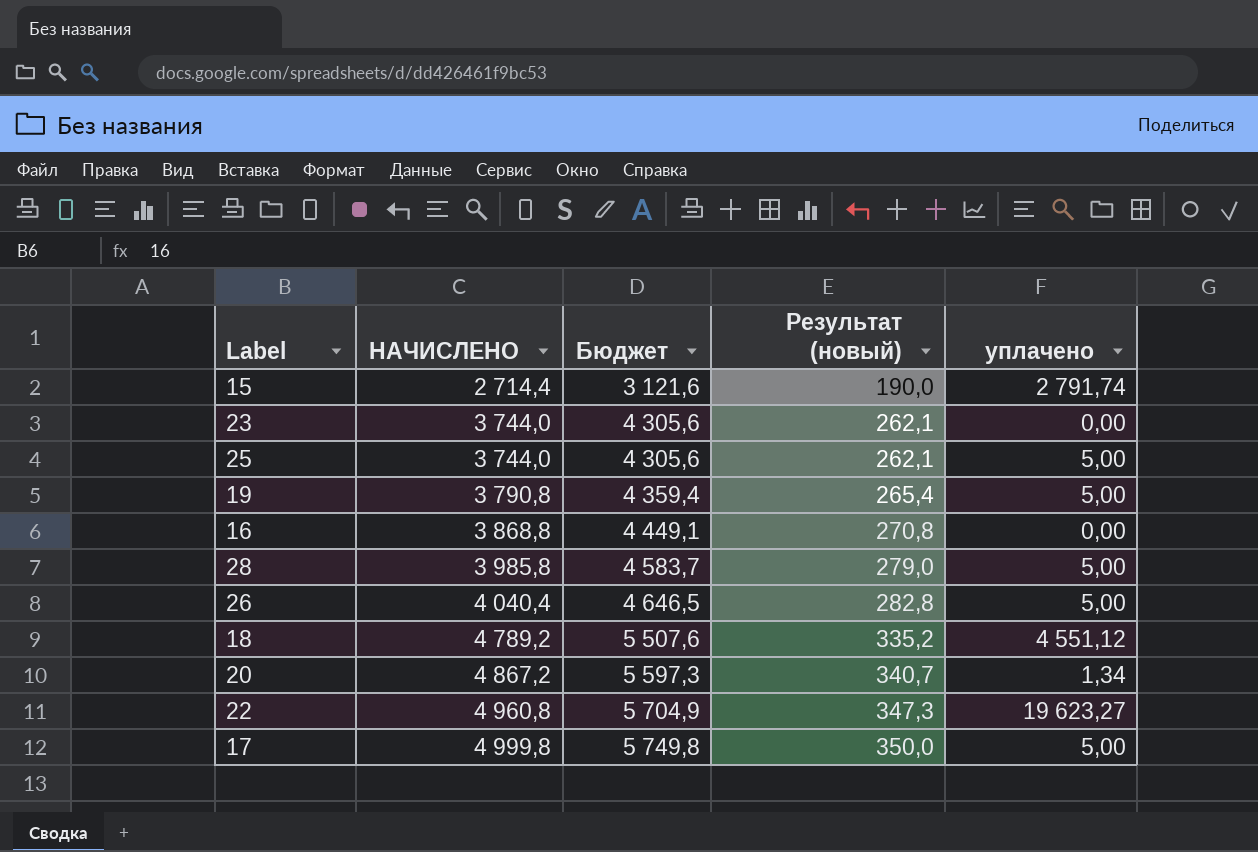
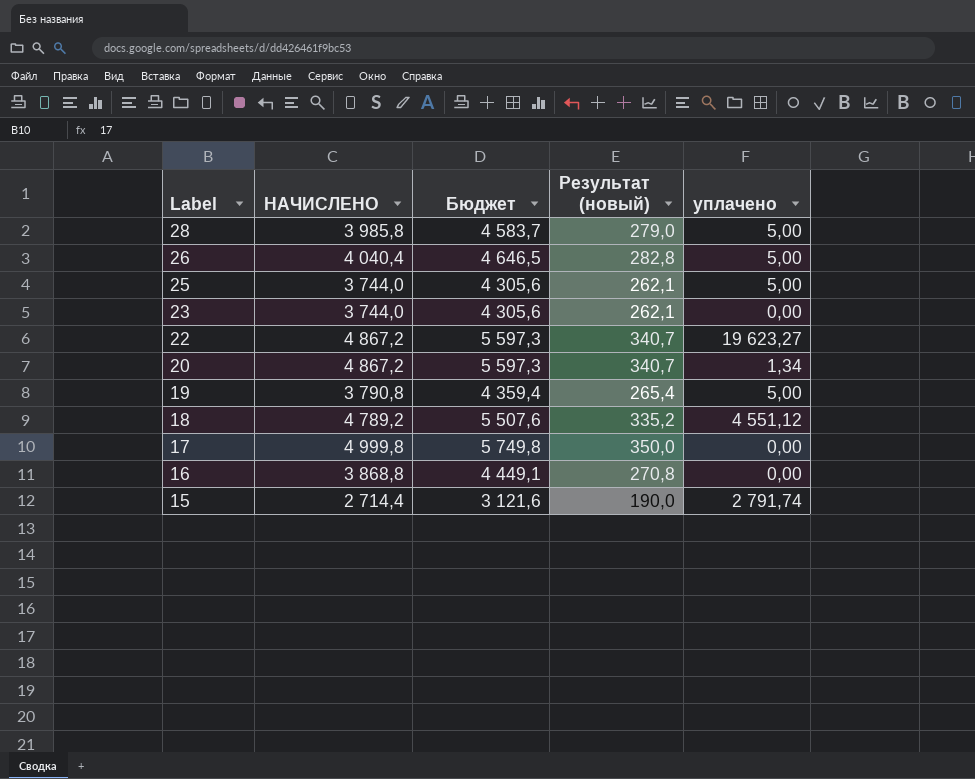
row order: НАЧИСЛЕНО ascending -> Label descending
22 | НАЧИСЛЕНО: 4 960,8 -> 4 867,2
22 | Бюджет: 5 704,9 -> 5 597,3
22 | Результат (новый): 347,3 -> 340,7
17 | уплачено: 5,00 -> 0,00

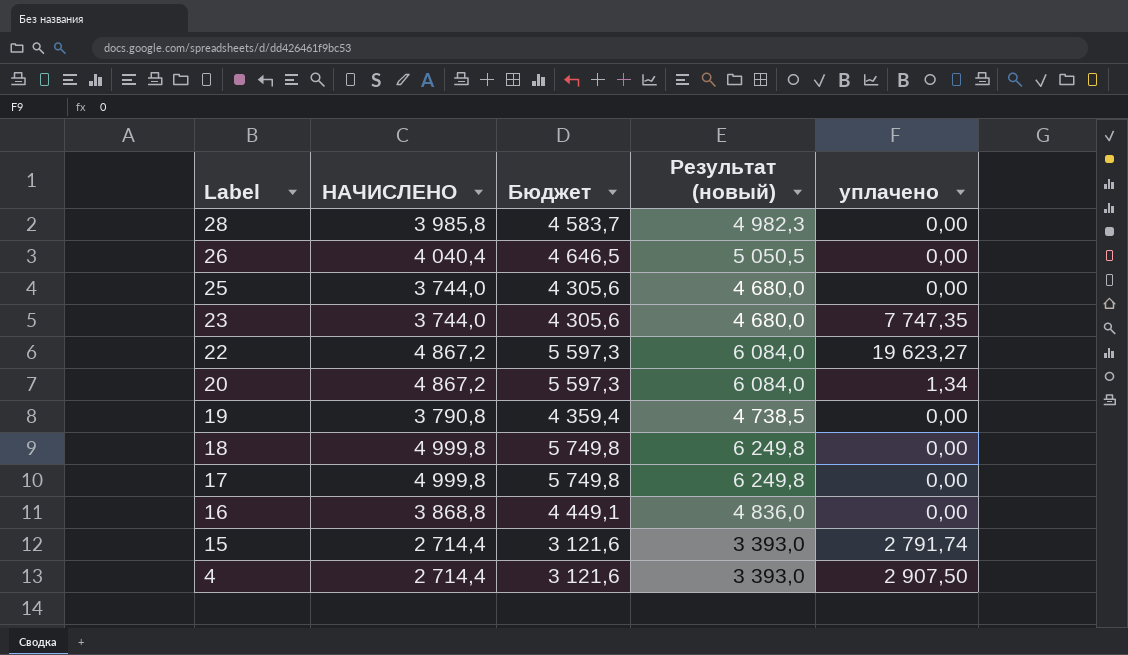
column Результат (новый) | formula: [НАЧИСЛЕНО] * 0,07 -> [НАЧИСЛЕНО] * 1,25
28 | уплачено: 5,00 -> 0,00
26 | уплачено: 5,00 -> 0,00
25 | уплачено: 5,00 -> 0,00
23 | уплачено: 0,00 -> 7 747,35
19 | уплачено: 5,00 -> 0,00
18 | НАЧИСЛЕНО: 4 789,2 -> 4 999,8
18 | Бюджет: 5 507,6 -> 5 749,8
18 | уплачено: 4 551,12 -> 0,00
row 4: none -> 2 714,4 | 3 121,6 | 3 393,0 | 2 907,50

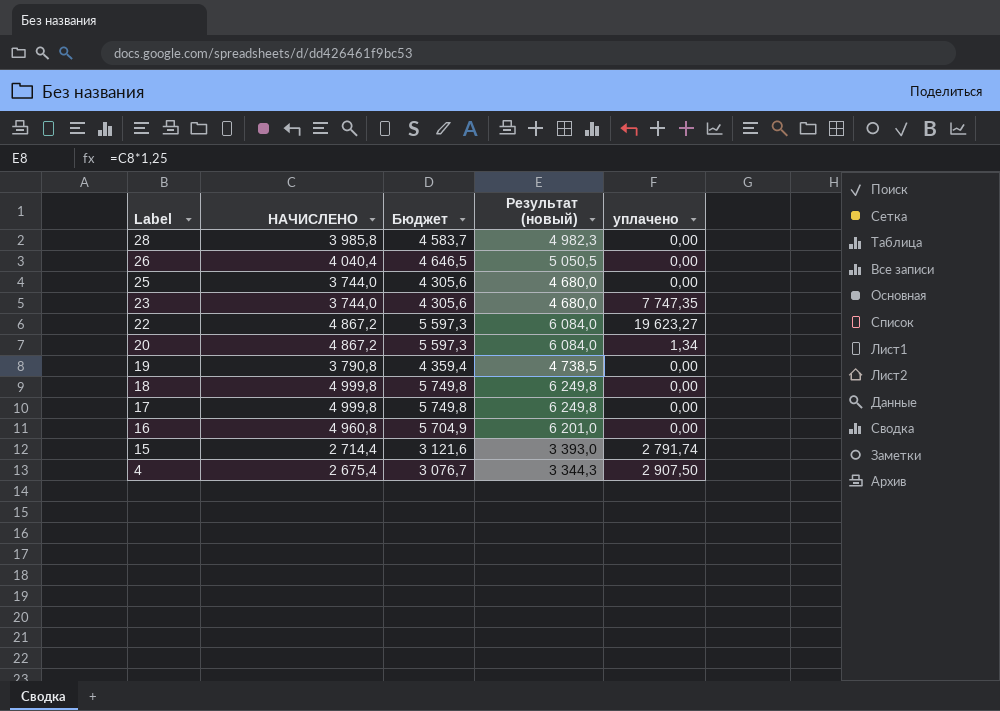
16 | НАЧИСЛЕНО: 3 868,8 -> 4 960,8
16 | Бюджет: 4 449,1 -> 5 704,9
16 | Результат (новый): 4 836,0 -> 6 201,0
4 | НАЧИСЛЕНО: 2 714,4 -> 2 675,4
4 | Бюджет: 3 121,6 -> 3 076,7
4 | Результат (новый): 3 393,0 -> 3 344,3

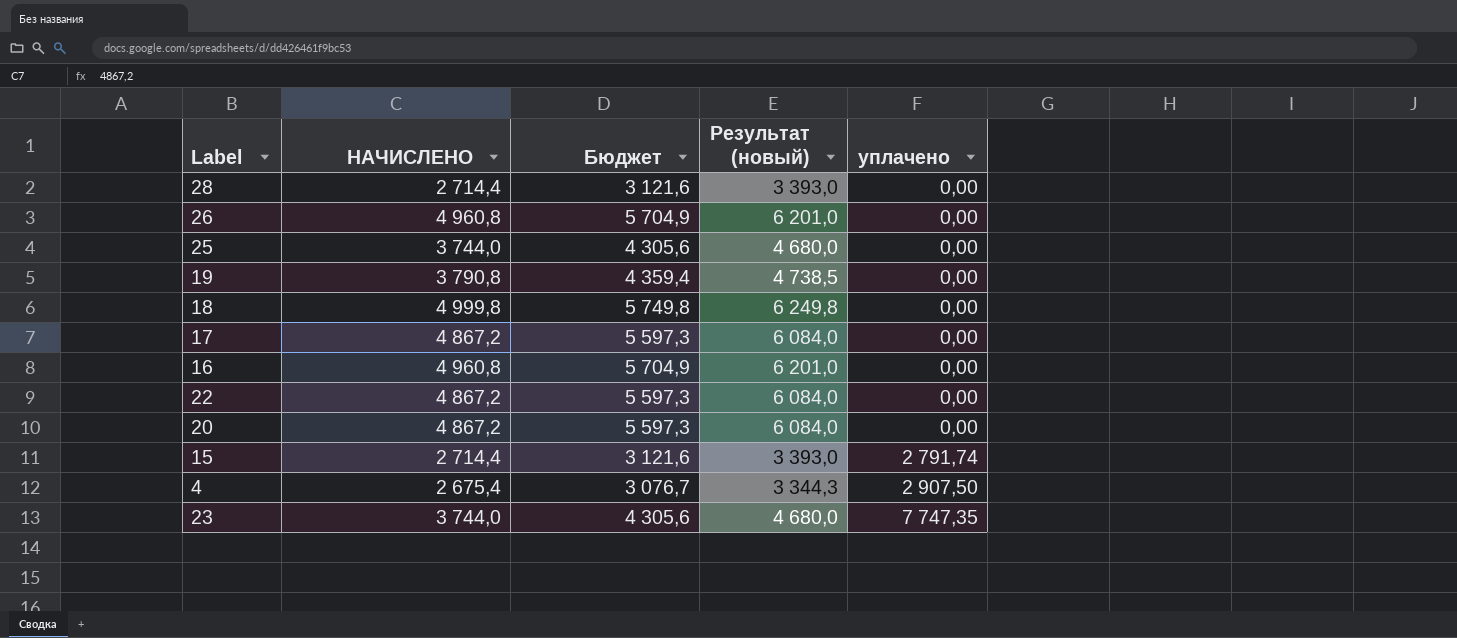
row order: Label descending -> уплачено ascending
28 | НАЧИСЛЕНО: 3 985,8 -> 2 714,4
28 | Бюджет: 4 583,7 -> 3 121,6
28 | Результат (новый): 4 982,3 -> 3 393,0
26 | НАЧИСЛЕНО: 4 040,4 -> 4 960,8
26 | Бюджет: 4 646,5 -> 5 704,9
26 | Результат (новый): 5 050,5 -> 6 201,0
17 | НАЧИСЛЕНО: 4 999,8 -> 4 867,2
17 | Бюджет: 5 749,8 -> 5 597,3
17 | Результат (новый): 6 249,8 -> 6 084,0
22 | уплачено: 19 623,27 -> 0,00
20 | уплачено: 1,34 -> 0,00

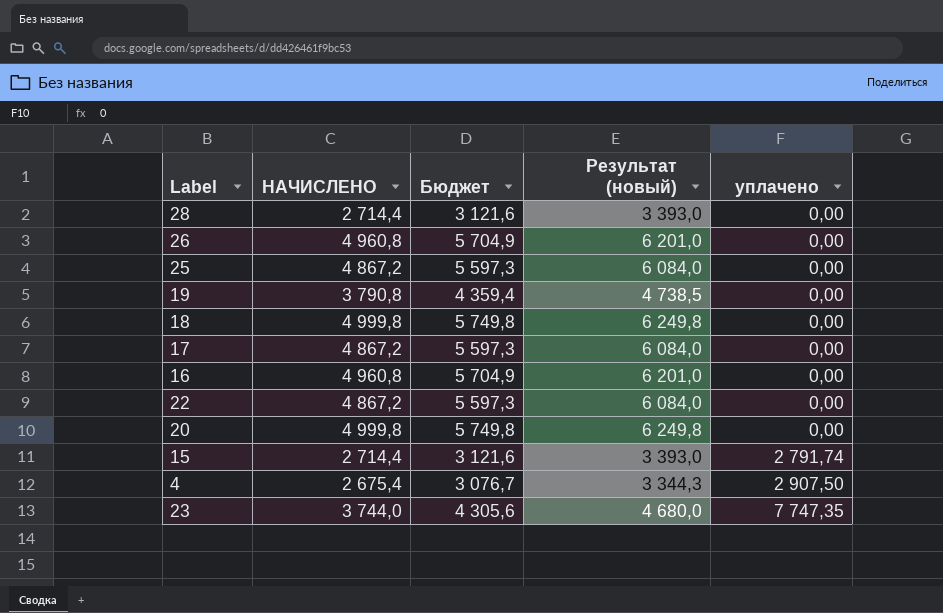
25 | НАЧИСЛЕНО: 3 744,0 -> 4 867,2
25 | Бюджет: 4 305,6 -> 5 597,3
25 | Результат (новый): 4 680,0 -> 6 084,0
20 | НАЧИСЛЕНО: 4 867,2 -> 4 999,8
20 | Бюджет: 5 597,3 -> 5 749,8
20 | Результат (новый): 6 084,0 -> 6 249,8

